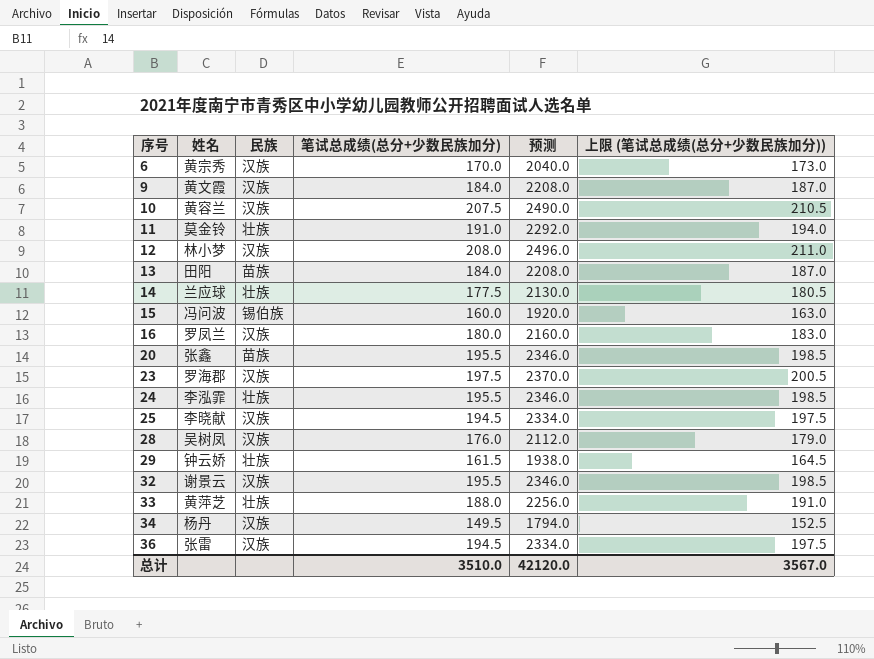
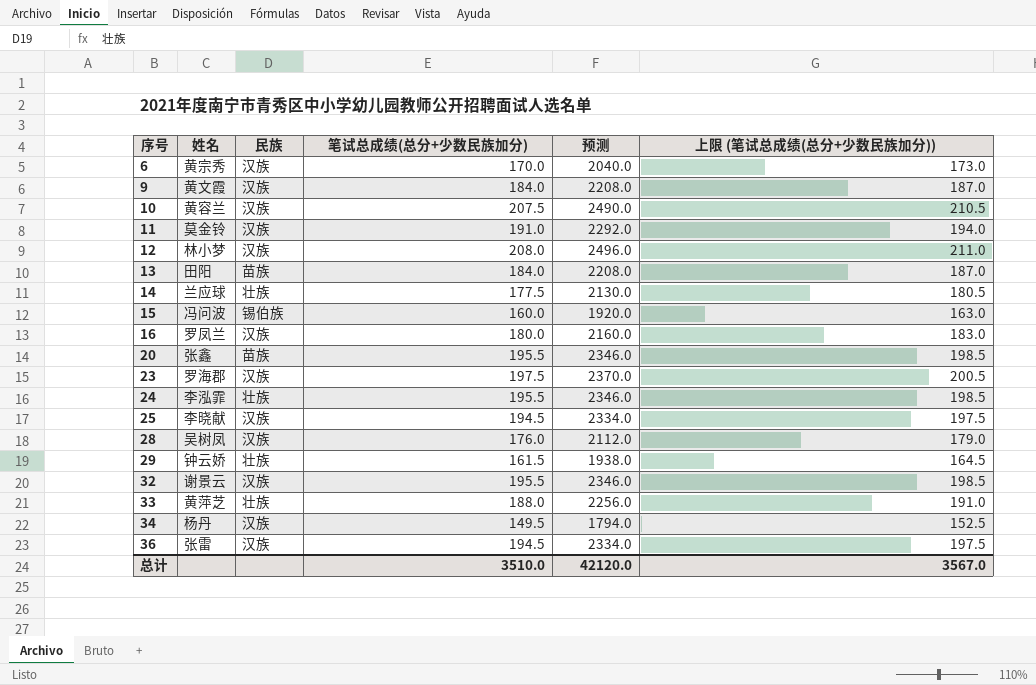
11 | 民族: 壮族 -> 汉族

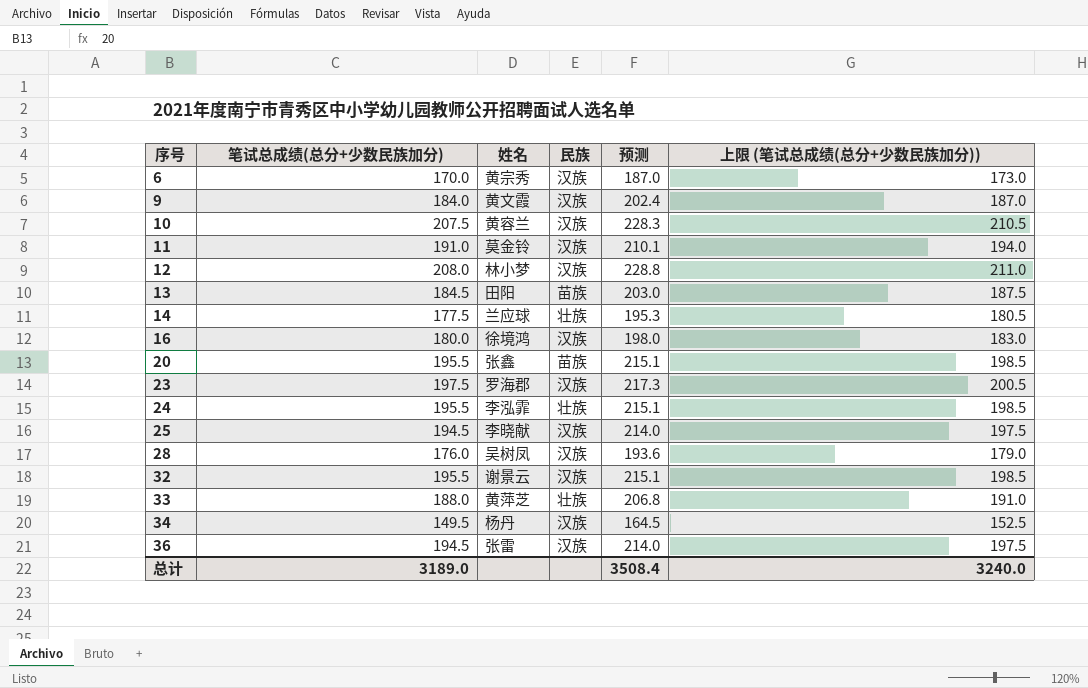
column 笔试总成绩(总分+少数民族加分) | position: 4 -> 2
column 预测 | formula: [笔试总成绩(总分+少数民族加分)] * 12 -> [笔试总成绩(总分+少数民族加分)] * 1.1
row 15: 冯问波 | 锡伯族 | 160.0 | 1920.0 | 163.0 -> none
row 29: 钟云娇 | 壮族 | 161.5 | 1938.0 | 164.5 -> none
13 | 笔试总成绩(总分+少数民族加分): 184.0 -> 184.5
13 | 上限 (笔试总成绩(总分+少数民族加分)): 187.0 -> 187.5
16 | 姓名: 罗凤兰 -> 徐境鸿
总计 | 笔试总成绩(总分+少数民族加分): 3510.0 -> 3189.0
总计 | 预测: 42120.0 -> 3508.4
总计 | 上限 (笔试总成绩(总分+少数民族加分)): 3567.0 -> 3240.0

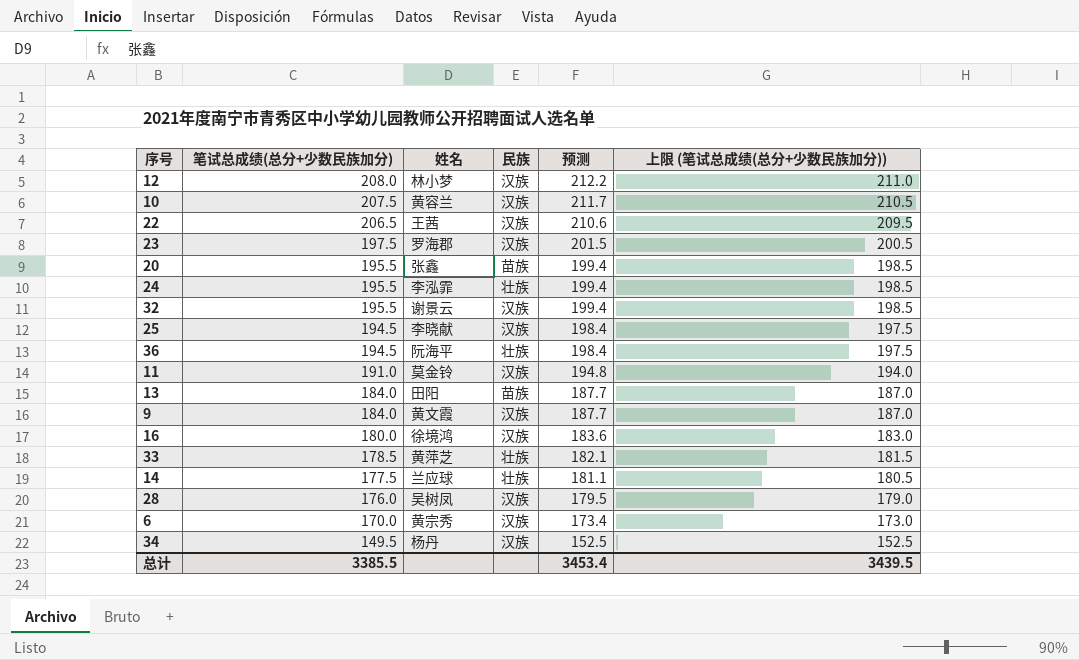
row order: 序号 ascending -> 笔试总成绩(总分+少数民族加分) descending
column 预测 | formula: [笔试总成绩(总分+少数民族加分)] * 1.1 -> [笔试总成绩(总分+少数民族加分)] * 1.02
row 22: none -> 206.5 | 王茜 | 汉族 | 210.6 | 209.5
36 | 姓名: 张雷 -> 阮海平
36 | 民族: 汉族 -> 壮族
13 | 笔试总成绩(总分+少数民族加分): 184.5 -> 184.0
13 | 上限 (笔试总成绩(总分+少数民族加分)): 187.5 -> 187.0
33 | 笔试总成绩(总分+少数民族加分): 188.0 -> 178.5
33 | 上限 (笔试总成绩(总分+少数民族加分)): 191.0 -> 181.5
总计 | 笔试总成绩(总分+少数民族加分): 3189.0 -> 3385.5
总计 | 预测: 3508.4 -> 3453.4
总计 | 上限 (笔试总成绩(总分+少数民族加分)): 3240.0 -> 3439.5

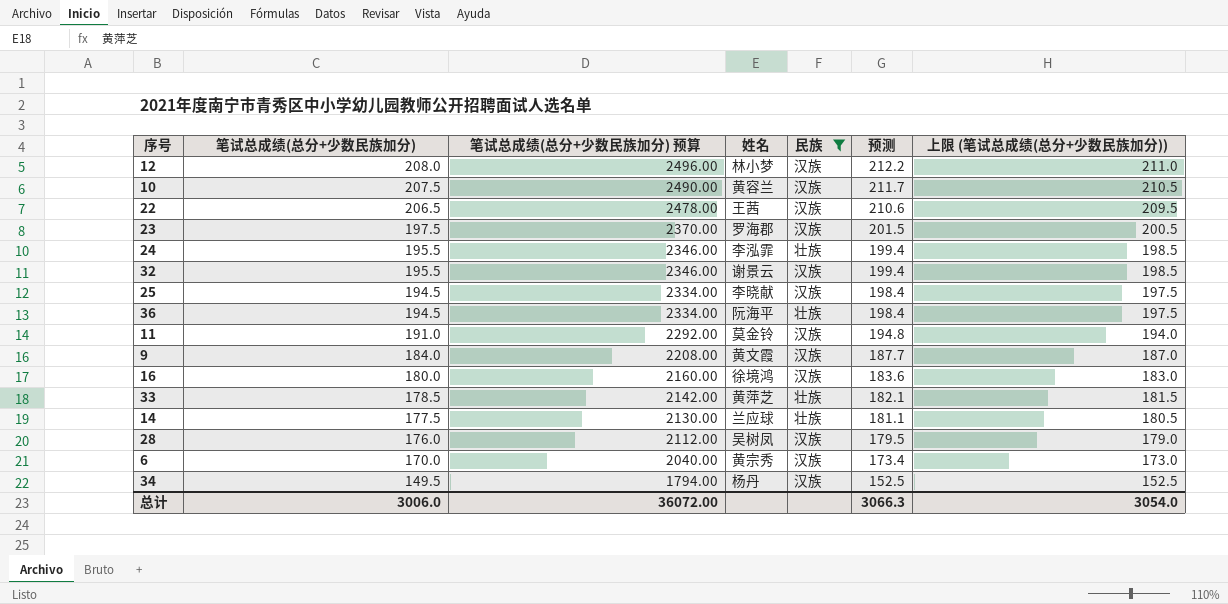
filter: none -> 民族 != 苗族
column 笔试总成绩(总分+少数民族加分) 预算 | formula: none -> [笔试总成绩(总分+少数民族加分)] * 12
总计 | 笔试总成绩(总分+少数民族加分): 3385.5 -> 3006.0
总计 | 预测: 3453.4 -> 3066.3
总计 | 上限 (笔试总成绩(总分+少数民族加分)): 3439.5 -> 3054.0

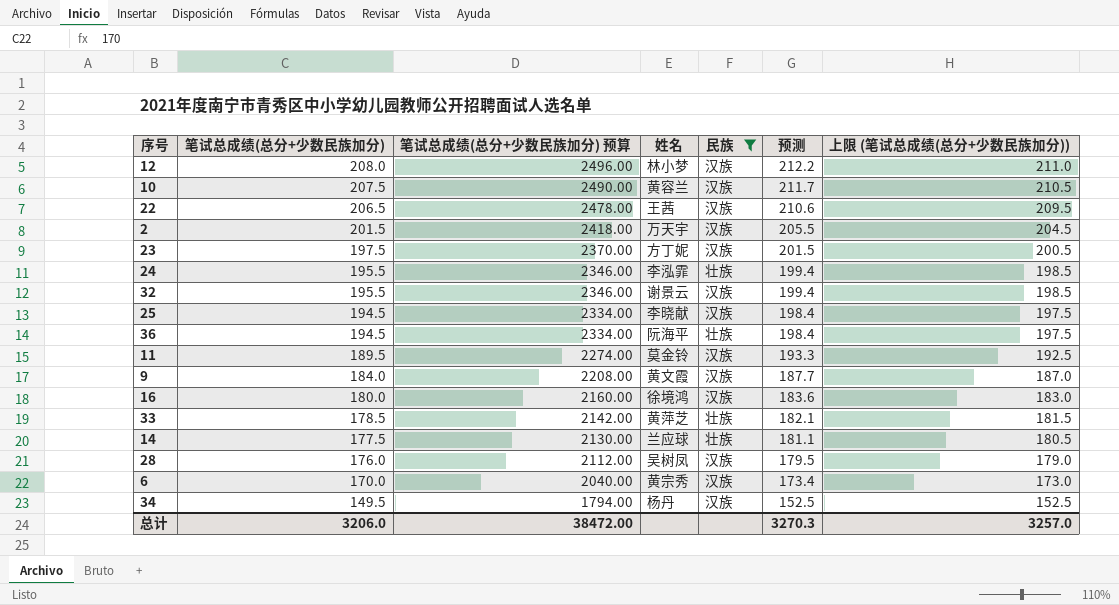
row 2: none -> 201.5 | 2418.00 | 万天宇 | 汉族 | 205.5 | 204.5
23 | 姓名: 罗海郡 -> 方丁妮
11 | 笔试总成绩(总分+少数民族加分): 191.0 -> 189.5
11 | 笔试总成绩(总分+少数民族加分) 预算: 2292.00 -> 2274.00
11 | 预测: 194.8 -> 193.3
11 | 上限 (笔试总成绩(总分+少数民族加分)): 194.0 -> 192.5
总计 | 笔试总成绩(总分+少数民族加分): 3006.0 -> 3206.0
总计 | 笔试总成绩(总分+少数民族加分) 预算: 36072.00 -> 38472.00
总计 | 预测: 3066.3 -> 3270.3
总计 | 上限 (笔试总成绩(总分+少数民族加分)): 3054.0 -> 3257.0

